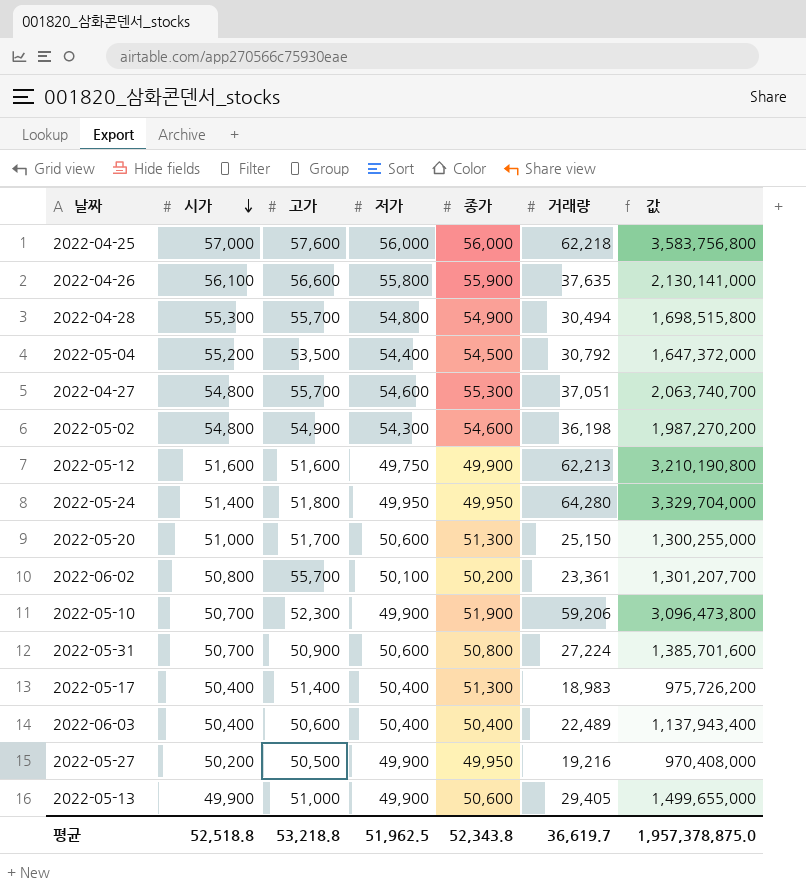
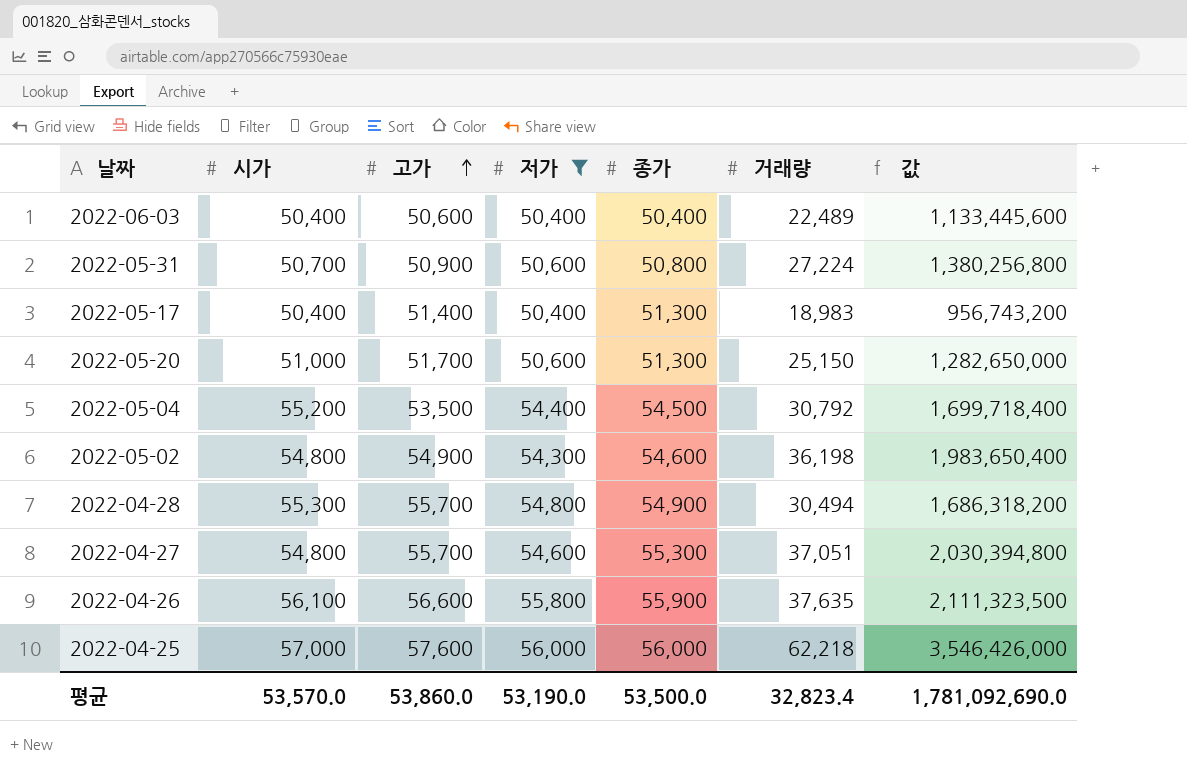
filter: none -> 저가 >= 50,400
row order: 시가 descending -> 고가 ascending
column 값 | formula: [고가] * [거래량] -> [시가] * [거래량]
평균 | 시가: 52,518.8 -> 53,570.0
평균 | 고가: 53,218.8 -> 53,860.0
평균 | 저가: 51,962.5 -> 53,190.0
평균 | 종가: 52,343.8 -> 53,500.0
평균 | 거래량: 36,619.7 -> 32,823.4
평균 | 값: 1,957,378,875.0 -> 1,781,092,690.0

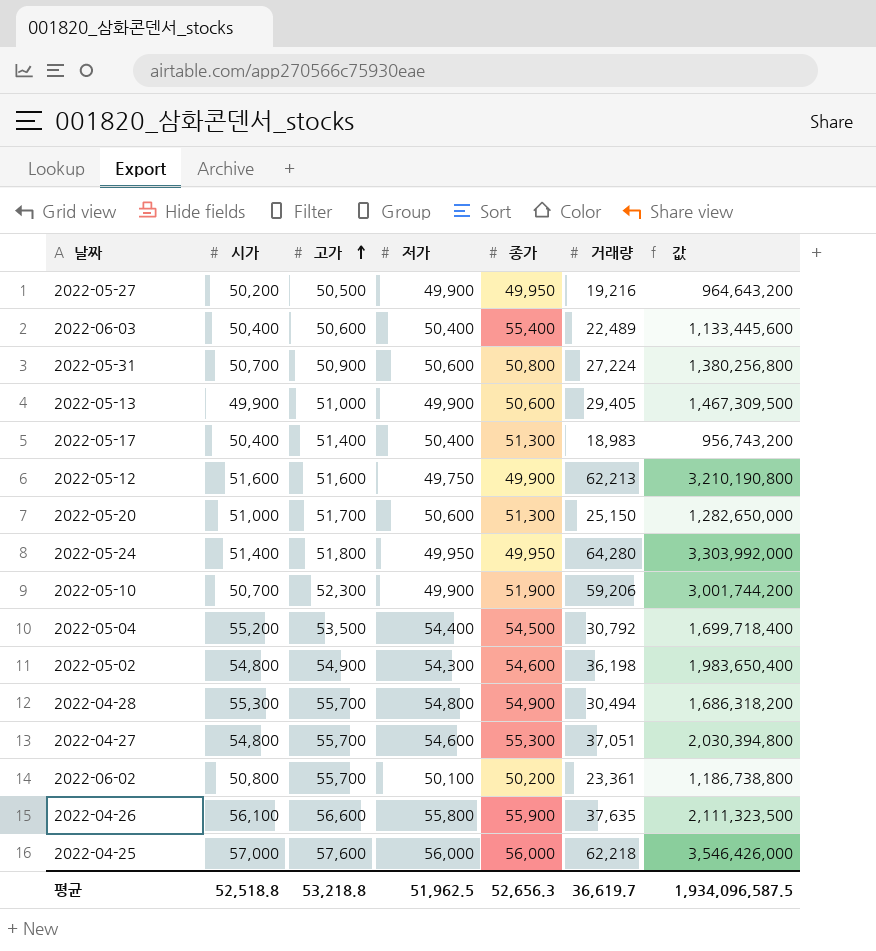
filter: 저가 >= 50,400 -> none
2022-06-03 | 종가: 50,400 -> 55,400
평균 | 시가: 53,570.0 -> 52,518.8
평균 | 고가: 53,860.0 -> 53,218.8
평균 | 저가: 53,190.0 -> 51,962.5
평균 | 종가: 53,500.0 -> 52,656.3
평균 | 거래량: 32,823.4 -> 36,619.7
평균 | 값: 1,781,092,690.0 -> 1,934,096,587.5

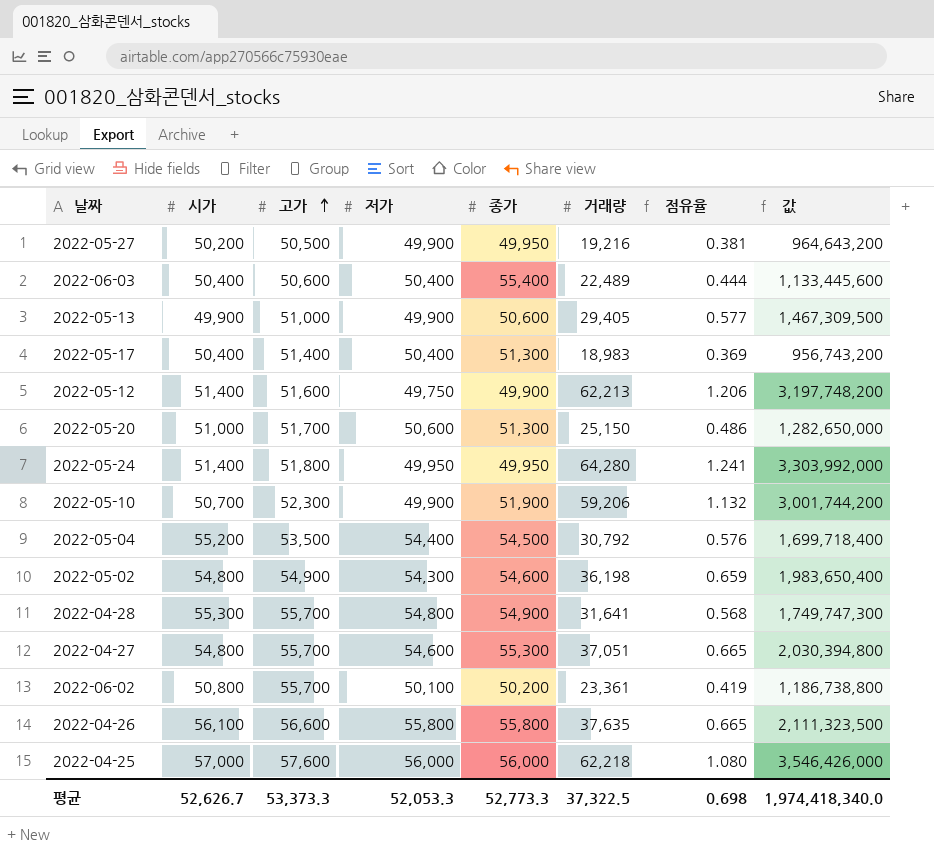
column 점유율 | formula: none -> [거래량] / [고가]
row 2022-05-31: 50,700 | 50,900 | 50,600 | 50,800 | 27,224 | 1,380,256,800 -> none
2022-05-12 | 시가: 51,600 -> 51,400
2022-05-12 | 값: 3,210,190,800 -> 3,197,748,200
2022-04-28 | 거래량: 30,494 -> 31,641
2022-04-28 | 값: 1,686,318,200 -> 1,749,747,300
2022-04-26 | 종가: 55,900 -> 55,800
평균 | 시가: 52,518.8 -> 52,626.7
평균 | 고가: 53,218.8 -> 53,373.3
평균 | 저가: 51,962.5 -> 52,053.3
평균 | 종가: 52,656.3 -> 52,773.3
평균 | 거래량: 36,619.7 -> 37,322.5
평균 | 값: 1,934,096,587.5 -> 1,974,418,340.0

